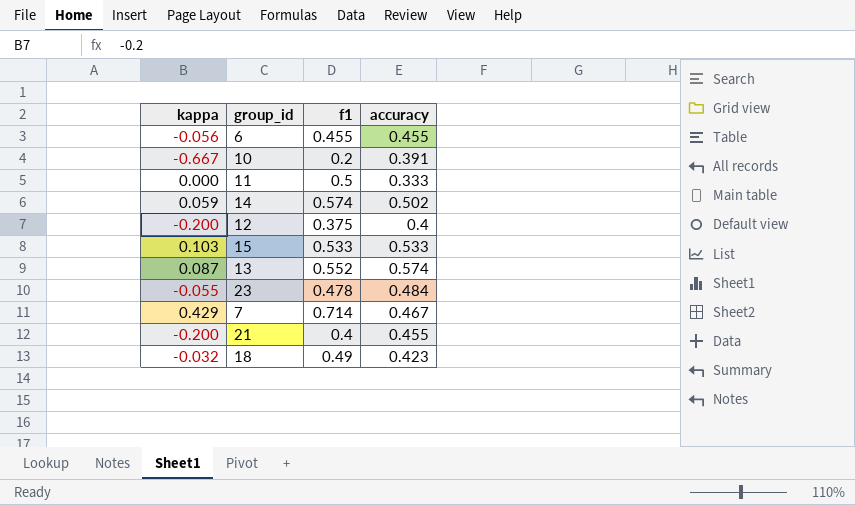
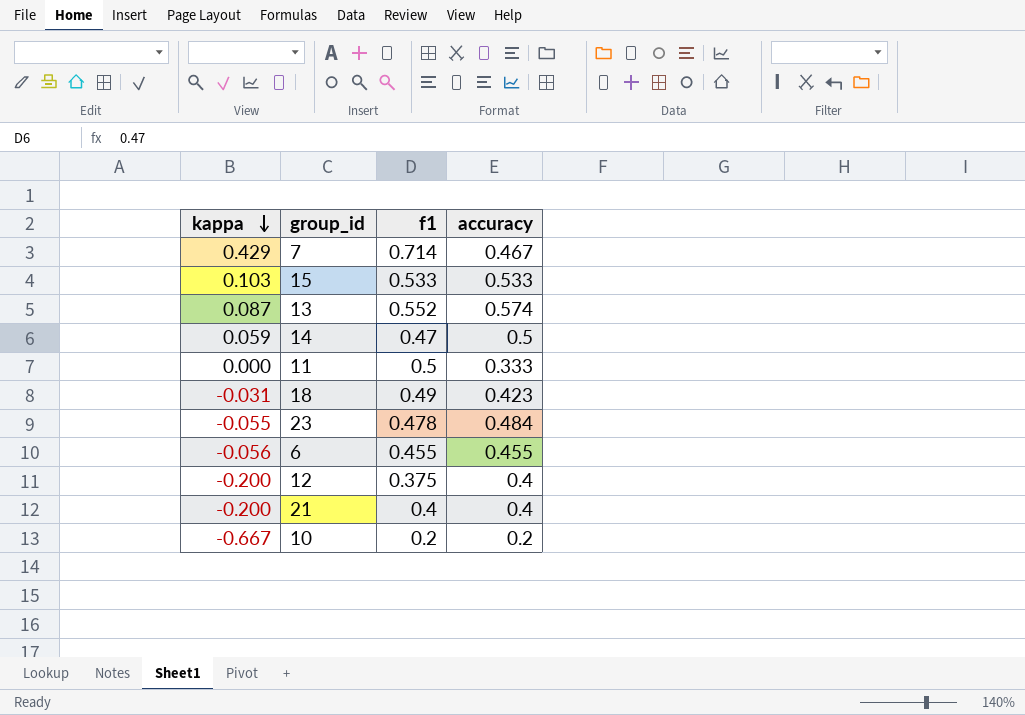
row order: none -> kappa descending
14 | f1: 0.574 -> 0.47
14 | accuracy: 0.502 -> 0.5
18 | kappa: -0.032 -> -0.031
21 | accuracy: 0.455 -> 0.4
10 | accuracy: 0.391 -> 0.2

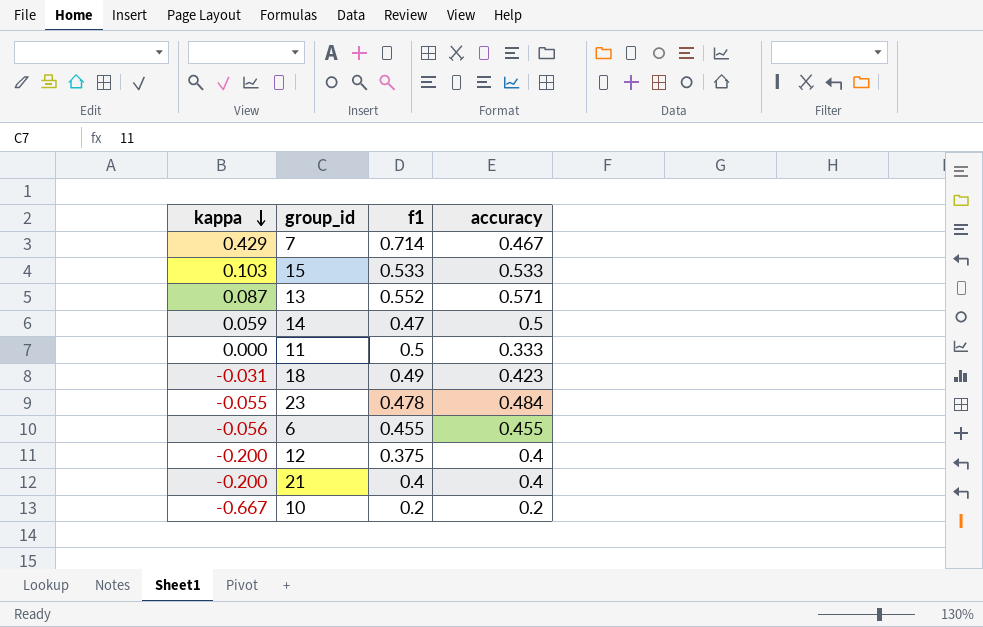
13 | accuracy: 0.574 -> 0.571

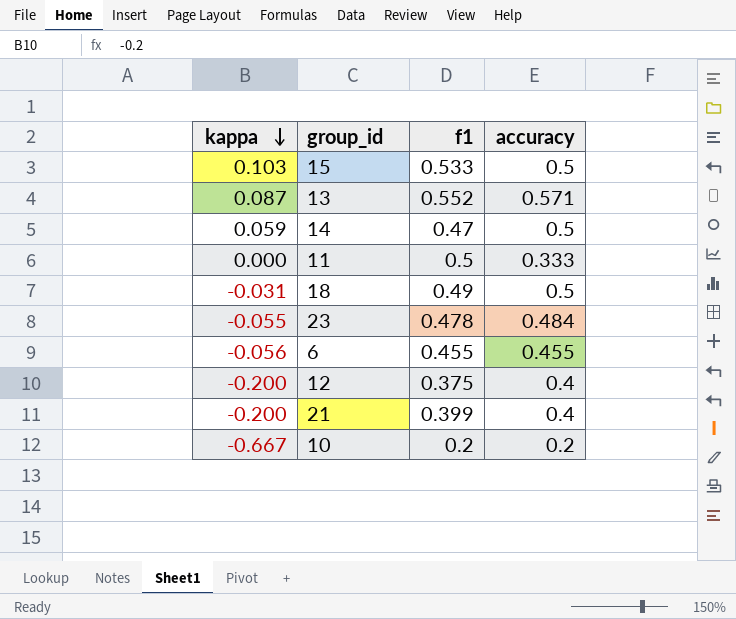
row 7: 0.429 | 0.714 | 0.467 -> none
15 | accuracy: 0.533 -> 0.5
18 | accuracy: 0.423 -> 0.5
21 | f1: 0.4 -> 0.399

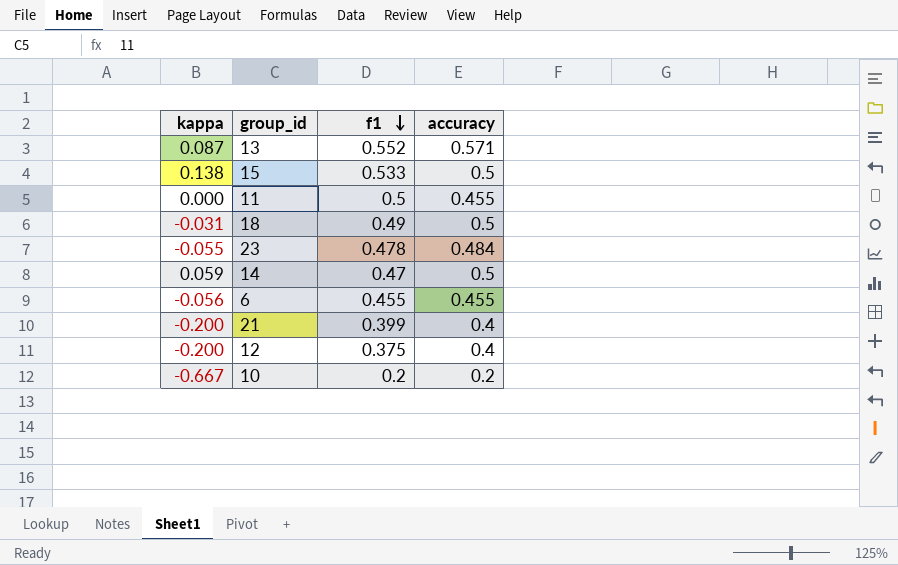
row order: kappa descending -> f1 descending
15 | kappa: 0.103 -> 0.138
11 | accuracy: 0.333 -> 0.455

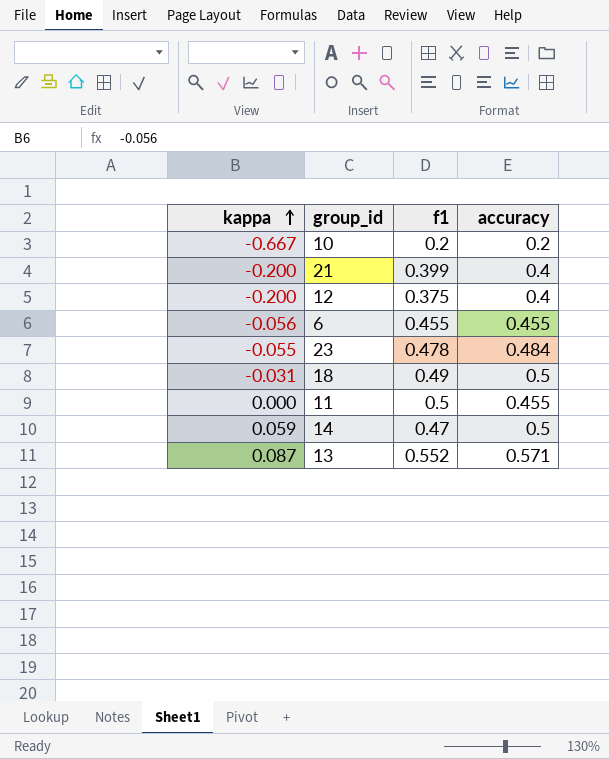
row order: f1 descending -> kappa ascending
row 15: 0.138 | 0.533 | 0.5 -> none

